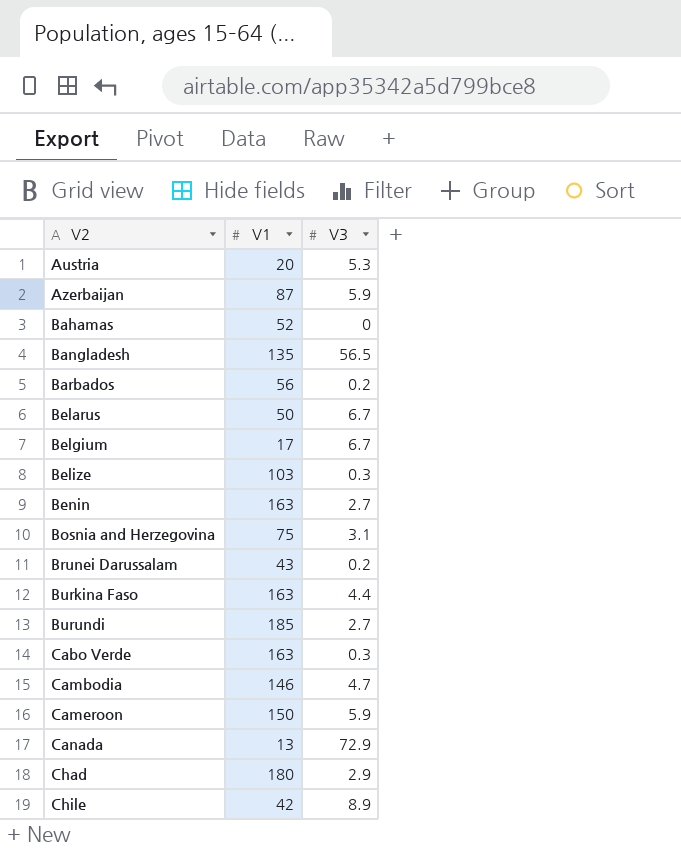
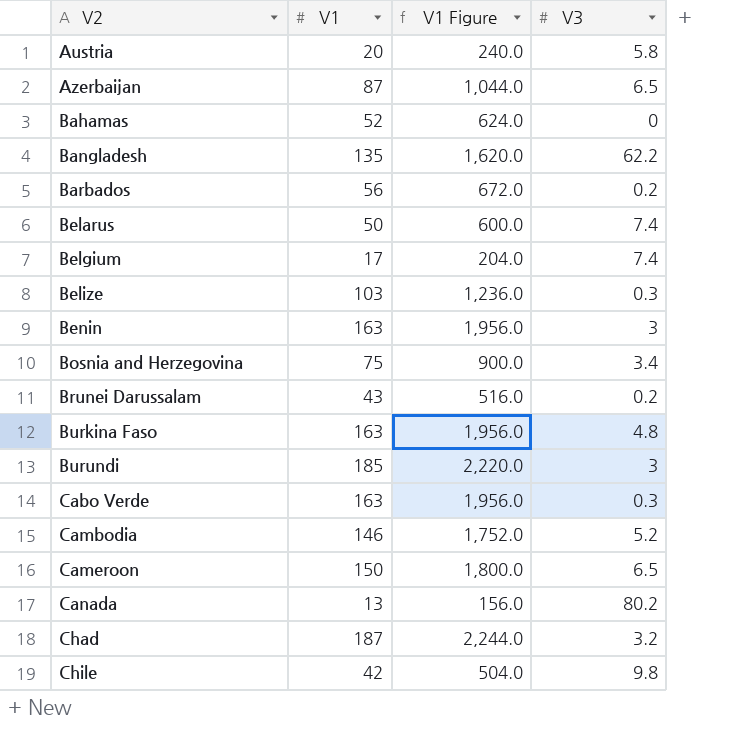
column V1 Figure | formula: none -> [V1] * 12
Austria | V3: 5.3 -> 5.8
Azerbaijan | V3: 5.9 -> 6.5
Bangladesh | V3: 56.5 -> 62.2
Belarus | V3: 6.7 -> 7.4
Belgium | V3: 6.7 -> 7.4
Benin | V3: 2.7 -> 3
Bosnia and Herzegovina | V3: 3.1 -> 3.4
Burkina Faso | V3: 4.4 -> 4.8
Burundi | V3: 2.7 -> 3
Cambodia | V3: 4.7 -> 5.2
Cameroon | V3: 5.9 -> 6.5
Canada | V3: 72.9 -> 80.2
Chad | V1: 180 -> 187
Chad | V3: 2.9 -> 3.2
Chile | V3: 8.9 -> 9.8

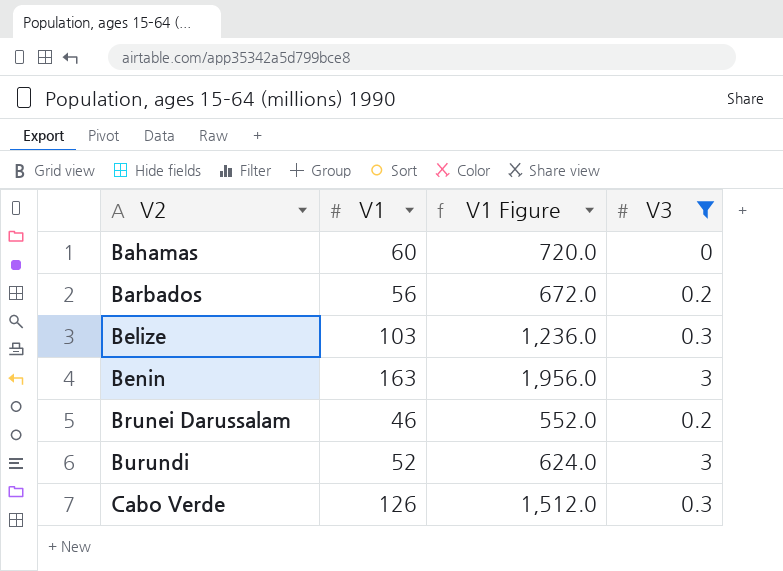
filter: none -> V3 <= 3
Bahamas | V1: 52 -> 60
Bahamas | V1 Figure: 624.0 -> 720.0
Brunei Darussalam | V1: 43 -> 46
Brunei Darussalam | V1 Figure: 516.0 -> 552.0
Burundi | V1: 185 -> 52
Burundi | V1 Figure: 2,220.0 -> 624.0
Cabo Verde | V1: 163 -> 126
Cabo Verde | V1 Figure: 1,956.0 -> 1,512.0

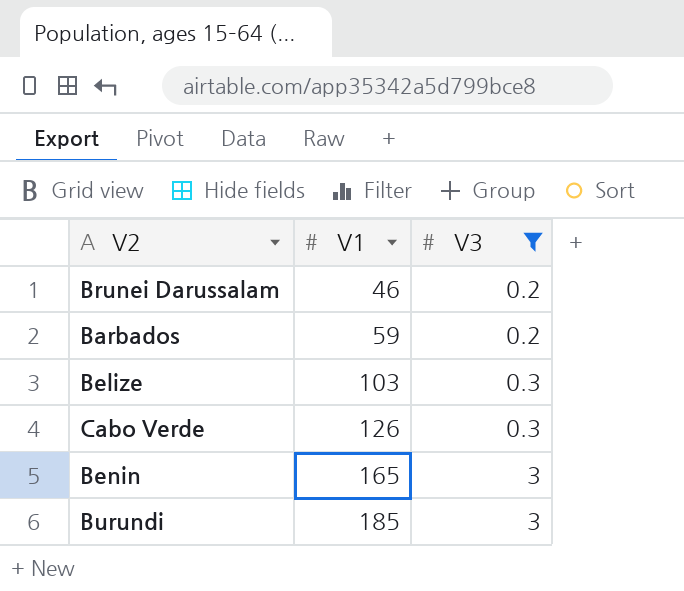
row order: V2 ascending -> V1 ascending
column V1 Figure | formula: [V1] * 12 -> none
row Bahamas: 60 | 720.0 | 0 -> none
Barbados | V1: 56 -> 59
Benin | V1: 163 -> 165
Burundi | V1: 52 -> 185

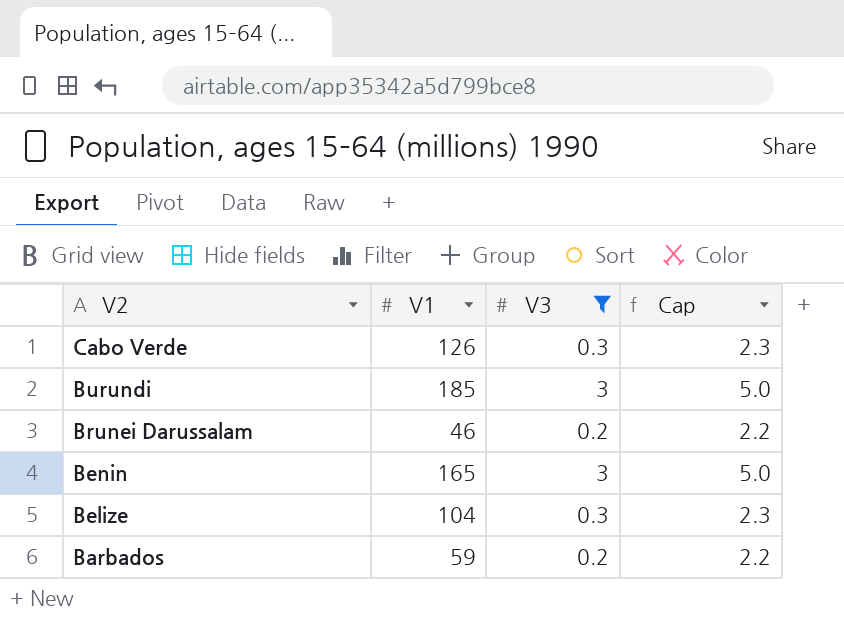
row order: V1 ascending -> V2 descending
column Cap | formula: none -> [V3] + 2
Belize | V1: 103 -> 104

